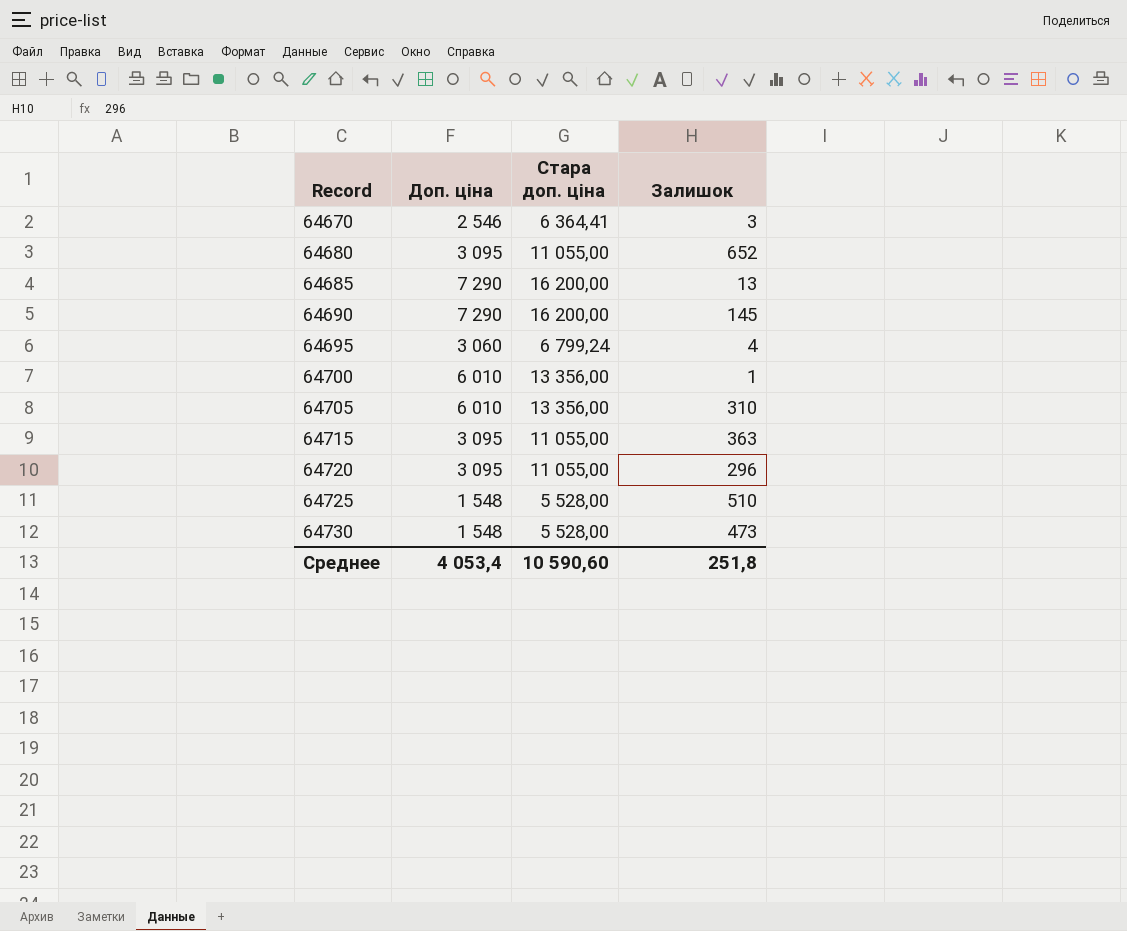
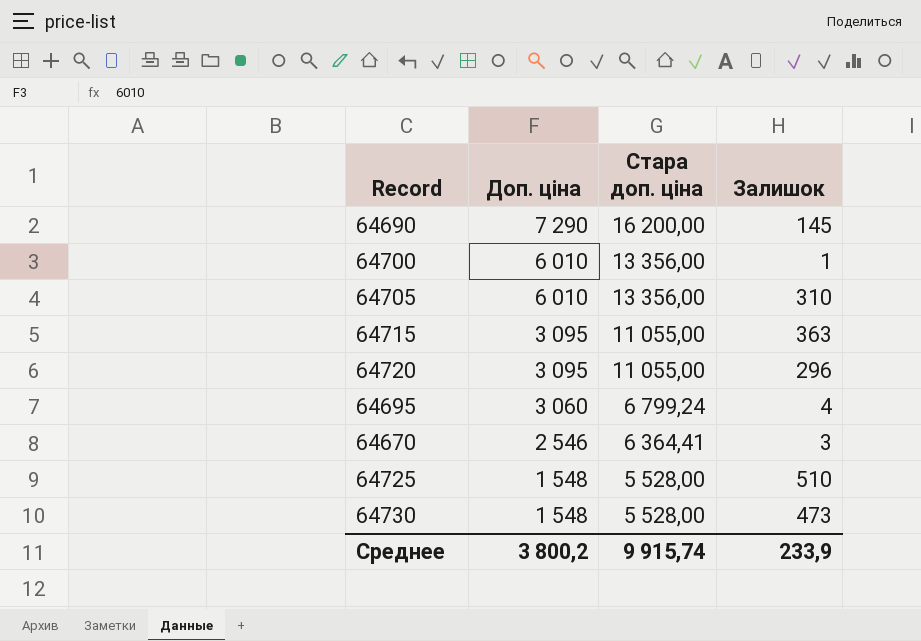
row order: Record ascending -> Доп. ціна descending
row 64680: 3 095 | 11 055,00 | 652 -> none
row 64685: 7 290 | 16 200,00 | 13 -> none
Среднее | Доп. ціна: 4 053,4 -> 3 800,2
Среднее | Стара доп. ціна: 10 590,60 -> 9 915,74
Среднее | Залишок: 251,8 -> 233,9

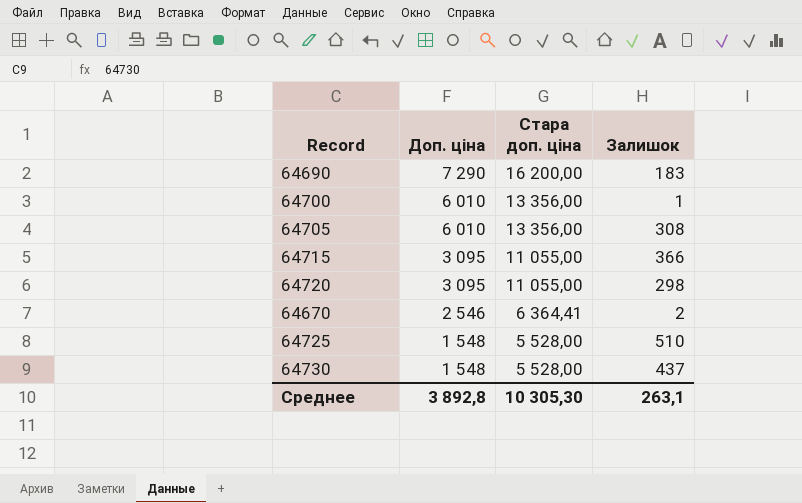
row 64695: 3 060 | 6 799,24 | 4 -> none
64690 | Залишок: 145 -> 183
64705 | Залишок: 310 -> 308
64715 | Залишок: 363 -> 366
64720 | Залишок: 296 -> 298
64670 | Залишок: 3 -> 2
64730 | Залишок: 473 -> 437
Среднее | Доп. ціна: 3 800,2 -> 3 892,8
Среднее | Стара доп. ціна: 9 915,74 -> 10 305,30
Среднее | Залишок: 233,9 -> 263,1

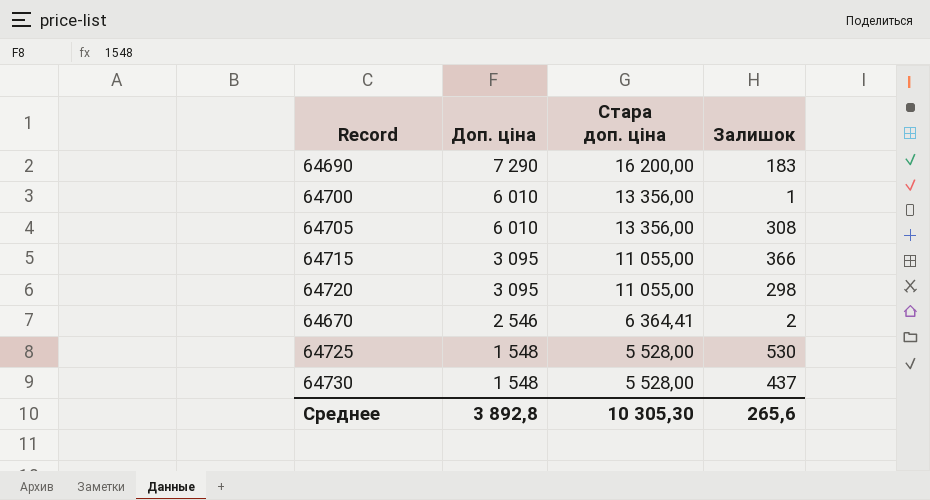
64725 | Залишок: 510 -> 530
Среднее | Залишок: 263,1 -> 265,6

